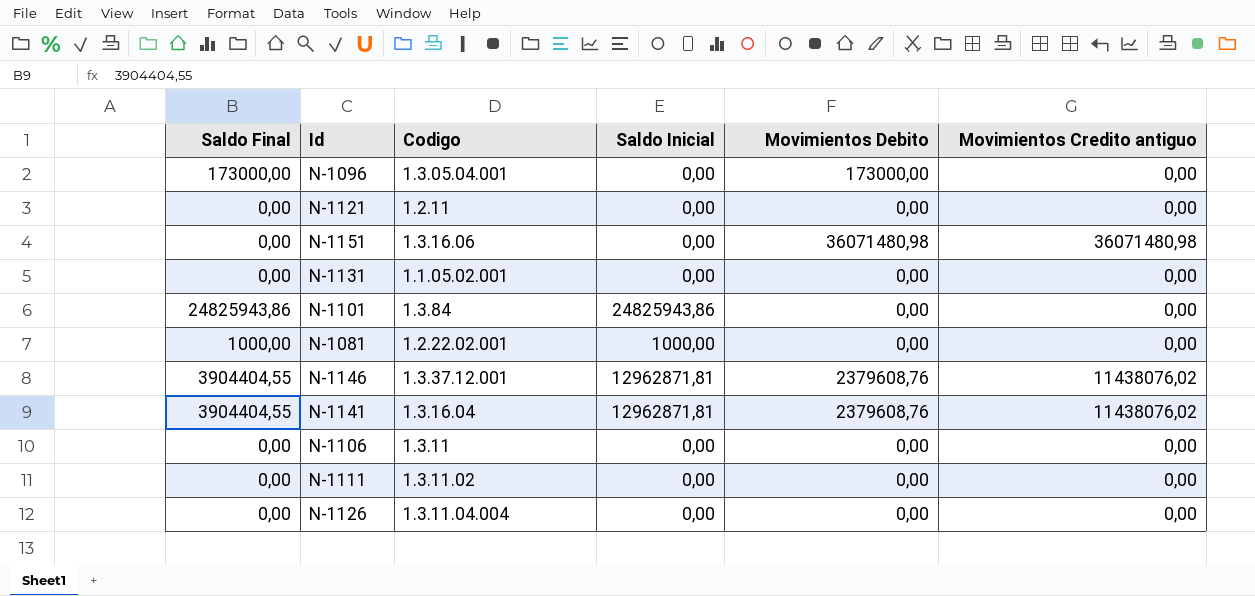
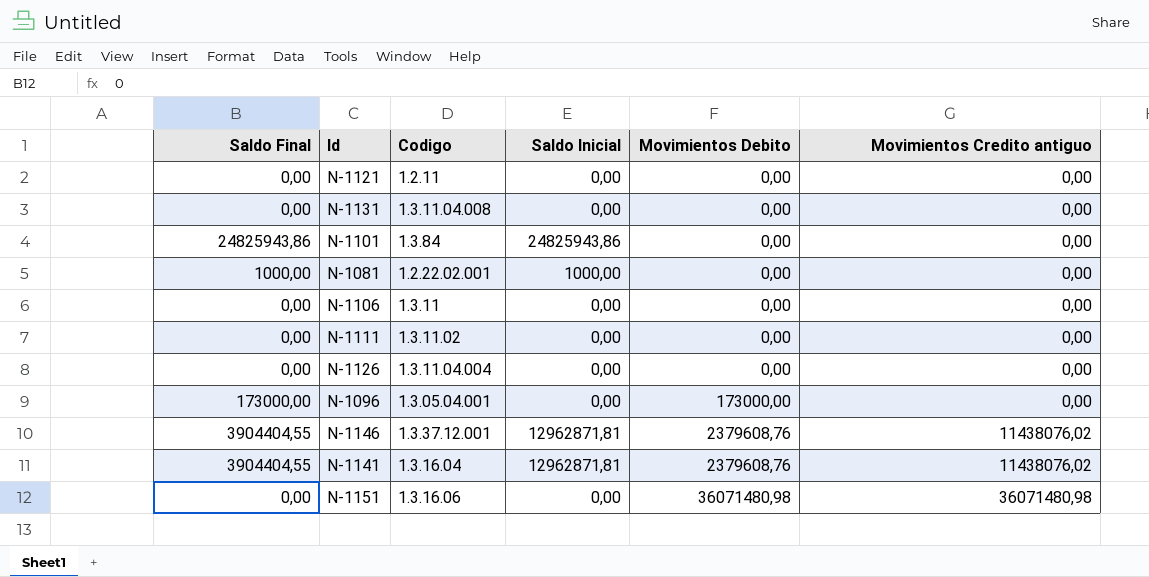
row order: none -> Movimientos Debito ascending
N-1131 | Codigo: 1.1.05.02.001 -> 1.3.11.04.008

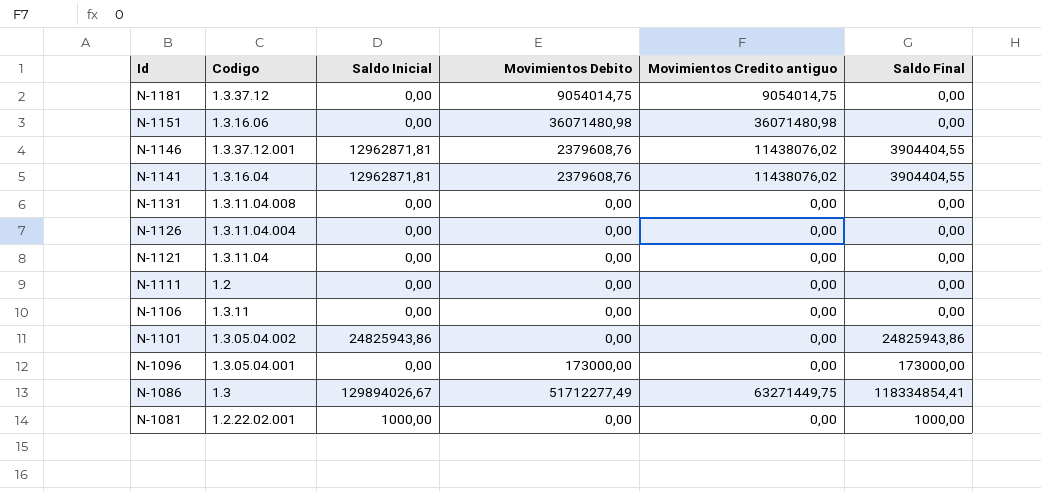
row order: Movimientos Debito ascending -> Id descending
column Saldo Final | position: 1 -> 6
row N-1181: none -> 1.3.37.12 | 0,00 | 9054014,75 | 9054014,75 | 0,00
N-1121 | Codigo: 1.2.11 -> 1.3.11.04
N-1111 | Codigo: 1.3.11.02 -> 1.2
N-1101 | Codigo: 1.3.84 -> 1.3.05.04.002
row N-1086: none -> 1.3 | 129894026,67 | 51712277,49 | 63271449,75 | 118334854,41

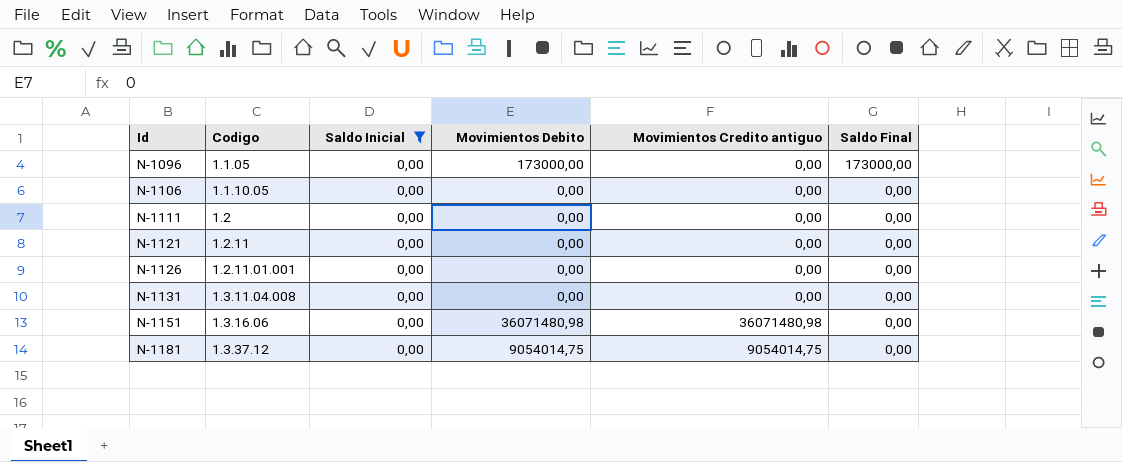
filter: none -> Saldo Inicial = 0,00
row order: Id descending -> Id ascending
N-1096 | Codigo: 1.3.05.04.001 -> 1.1.05
N-1106 | Codigo: 1.3.11 -> 1.1.10.05
N-1121 | Codigo: 1.3.11.04 -> 1.2.11
N-1126 | Codigo: 1.3.11.04.004 -> 1.2.11.01.001

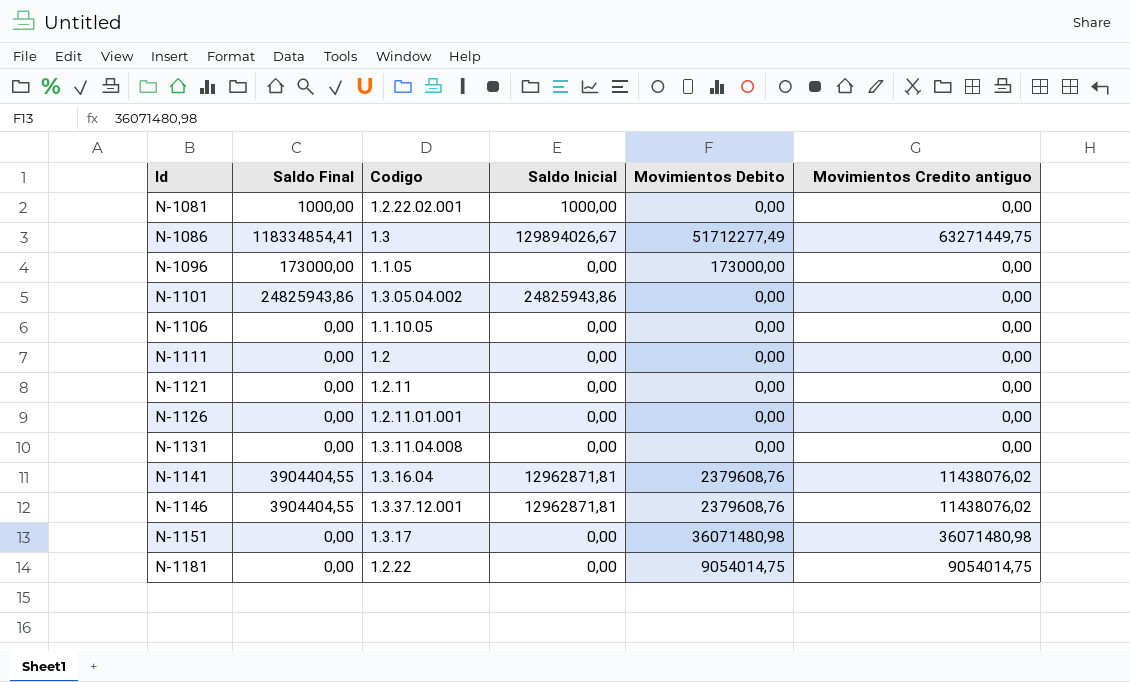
filter: Saldo Inicial = 0,00 -> none
column Saldo Final | position: 6 -> 2
N-1151 | Codigo: 1.3.16.06 -> 1.3.17
N-1181 | Codigo: 1.3.37.12 -> 1.2.22

